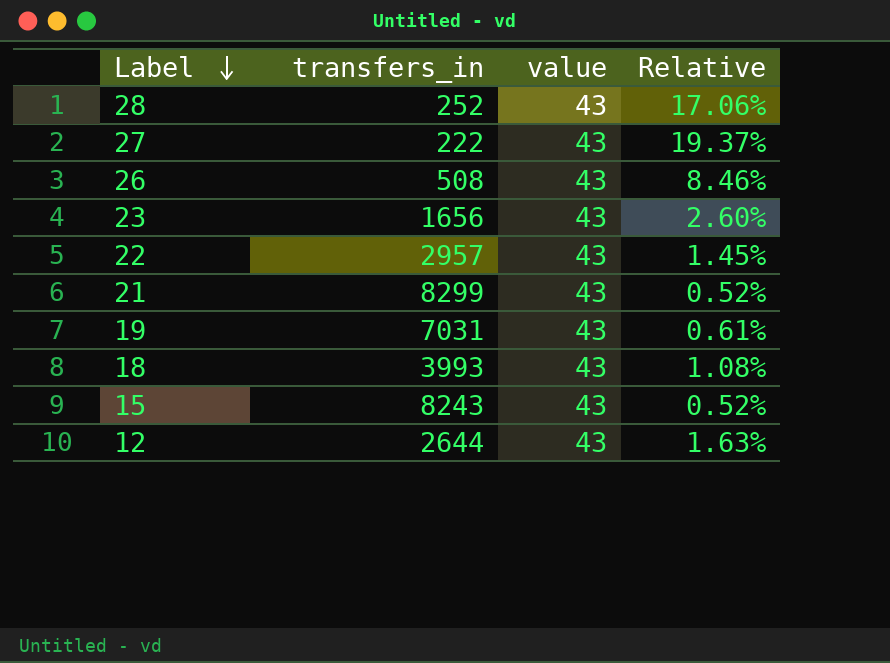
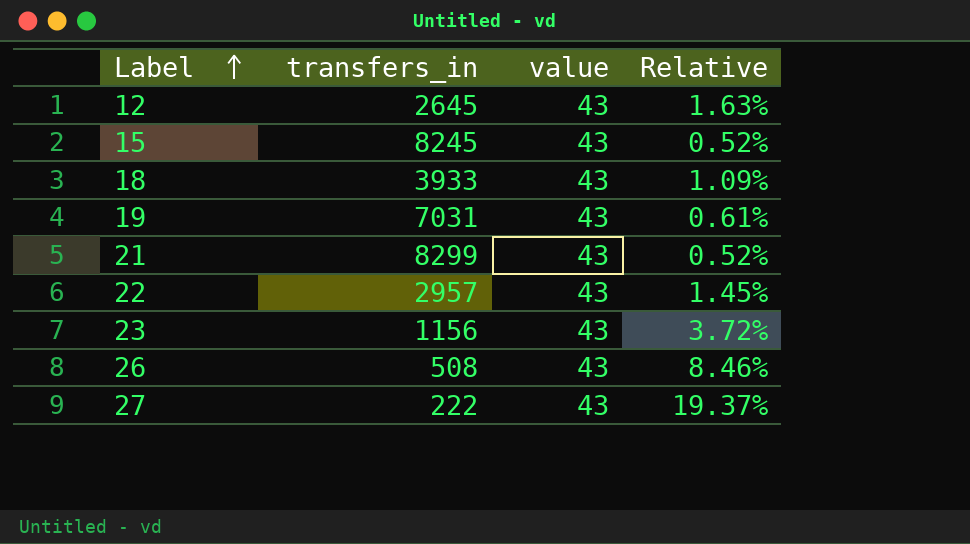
row order: Label descending -> Label ascending
row 28: 252 | 43 | 17.06% -> none
12 | transfers_in: 2644 -> 2645
15 | transfers_in: 8243 -> 8245
18 | transfers_in: 3993 -> 3933
18 | Relative: 1.08% -> 1.09%
23 | transfers_in: 1656 -> 1156
23 | Relative: 2.60% -> 3.72%

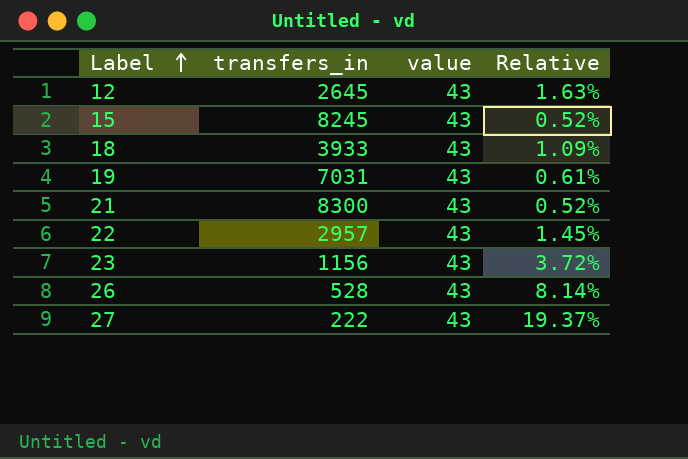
21 | transfers_in: 8299 -> 8300
26 | transfers_in: 508 -> 528
26 | Relative: 8.46% -> 8.14%

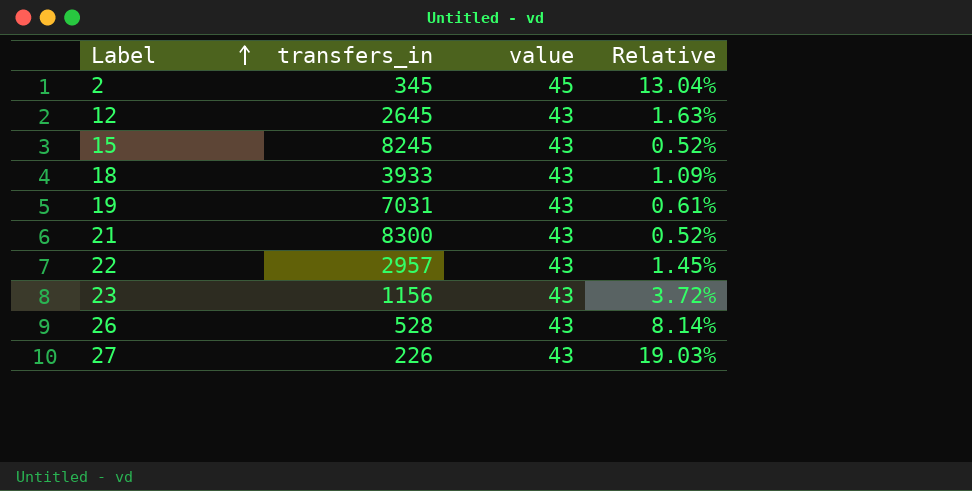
row 2: none -> 345 | 45 | 13.04%
27 | transfers_in: 222 -> 226
27 | Relative: 19.37% -> 19.03%

